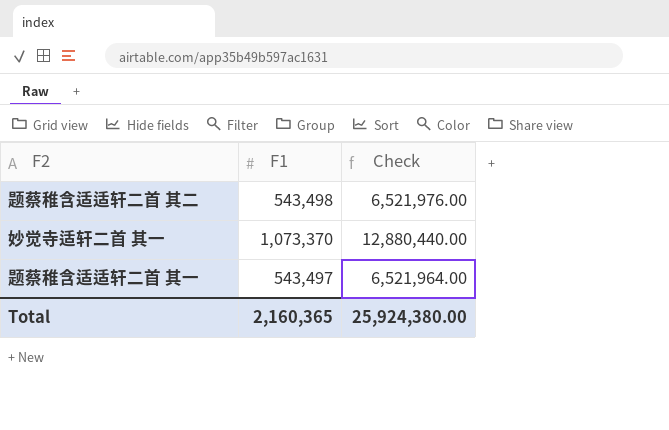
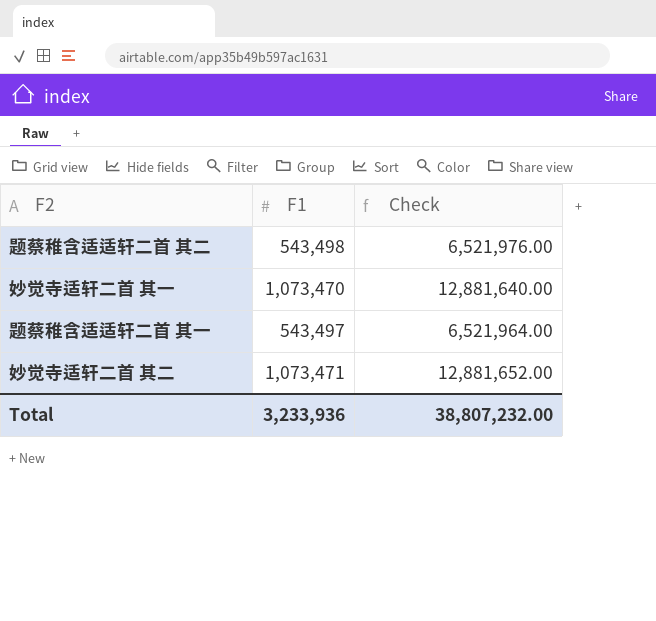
妙觉寺适轩二首 其一 | F1: 1,073,370 -> 1,073,470
妙觉寺适轩二首 其一 | Check: 12,880,440.00 -> 12,881,640.00
row 妙觉寺适轩二首 其二: none -> 1,073,471 | 12,881,652.00
Total | F1: 2,160,365 -> 3,233,936
Total | Check: 25,924,380.00 -> 38,807,232.00

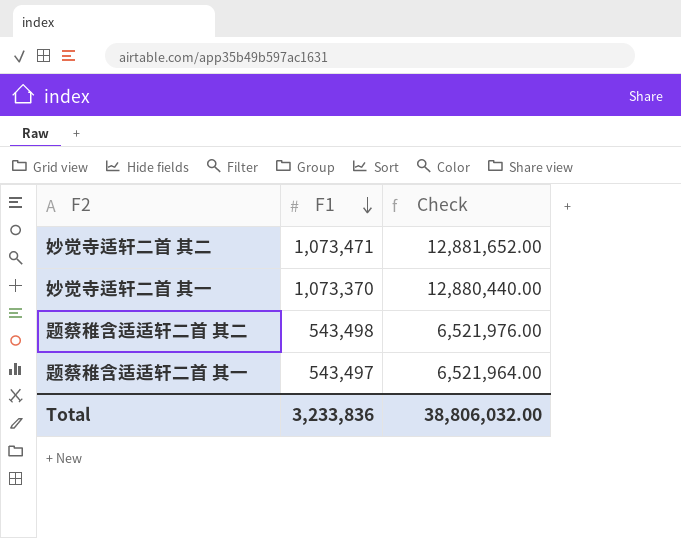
row order: none -> F1 descending
妙觉寺适轩二首 其一 | F1: 1,073,470 -> 1,073,370
妙觉寺适轩二首 其一 | Check: 12,881,640.00 -> 12,880,440.00
Total | F1: 3,233,936 -> 3,233,836
Total | Check: 38,807,232.00 -> 38,806,032.00

